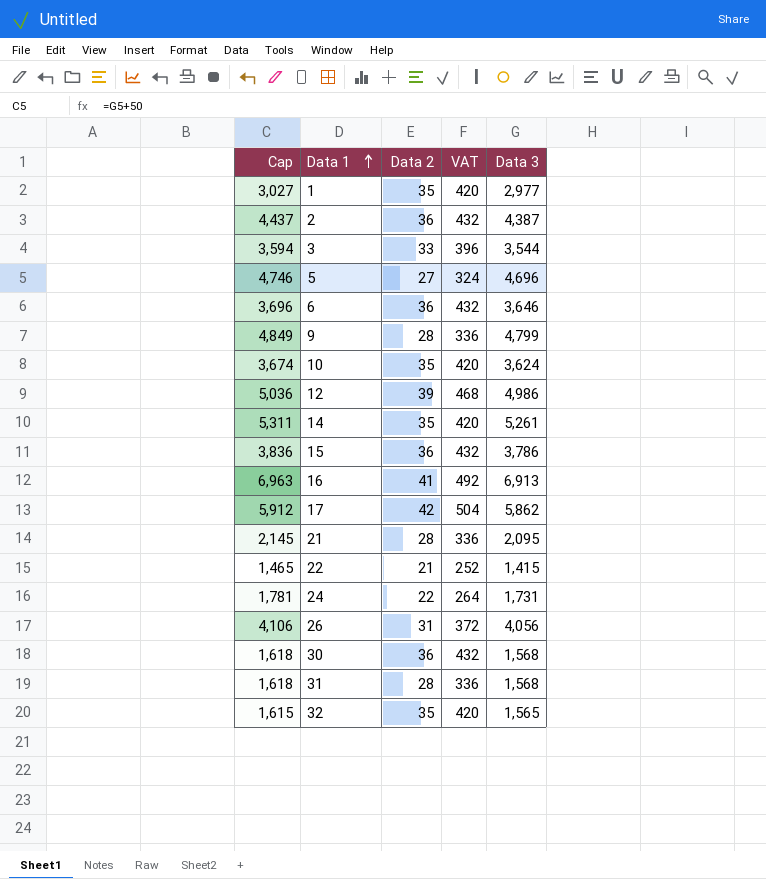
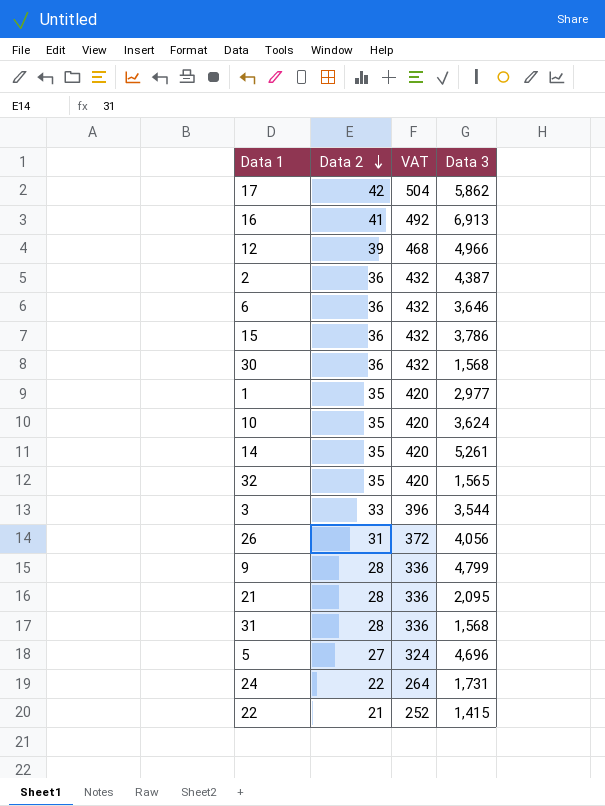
row order: Data 1 ascending -> Data 2 descending
column Cap | formula: [Data 3] + 50 -> none
12 | Data 3: 4,986 -> 4,966

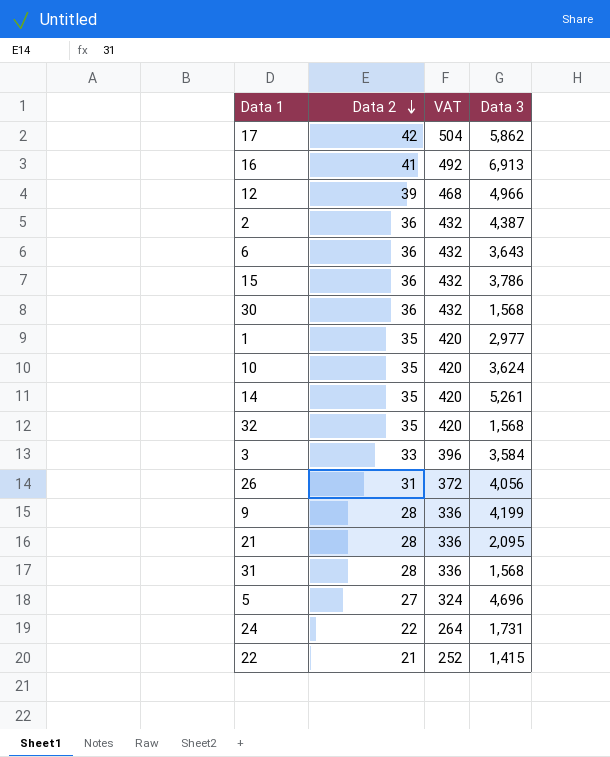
6 | Data 3: 3,646 -> 3,643
32 | Data 3: 1,565 -> 1,568
3 | Data 3: 3,544 -> 3,584
9 | Data 3: 4,799 -> 4,199

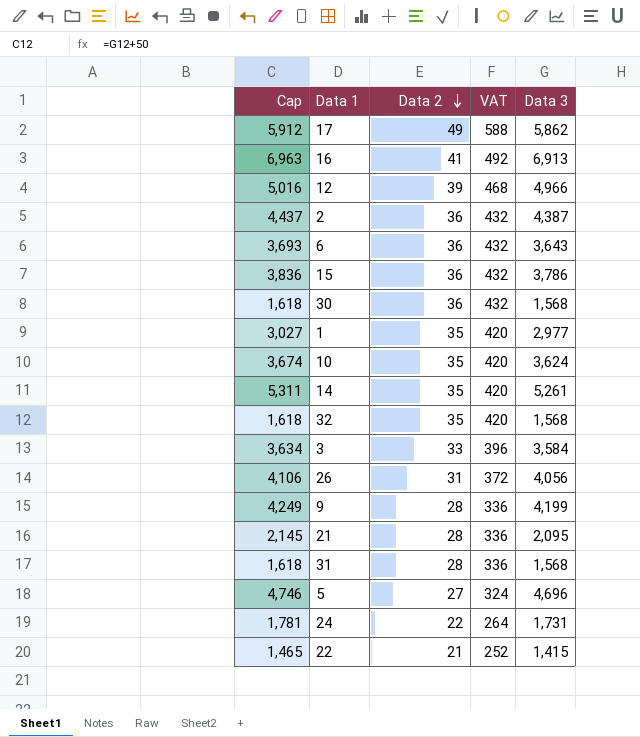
column Cap | formula: none -> [Data 3] + 50
17 | Data 2: 42 -> 49
17 | VAT: 504 -> 588

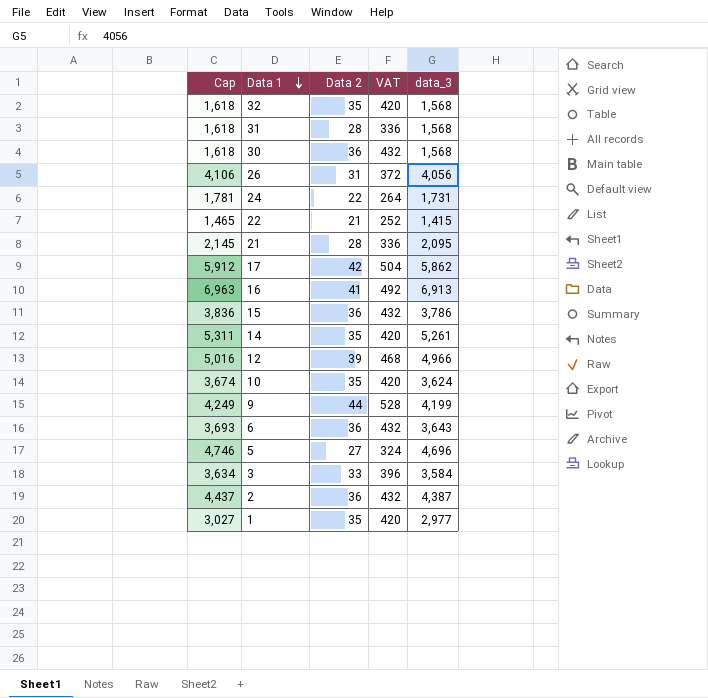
row order: Data 2 descending -> Data 1 descending
column name: Data 3 -> data_3
17 | Data 2: 49 -> 42
17 | VAT: 588 -> 504
9 | Data 2: 28 -> 44
9 | VAT: 336 -> 528

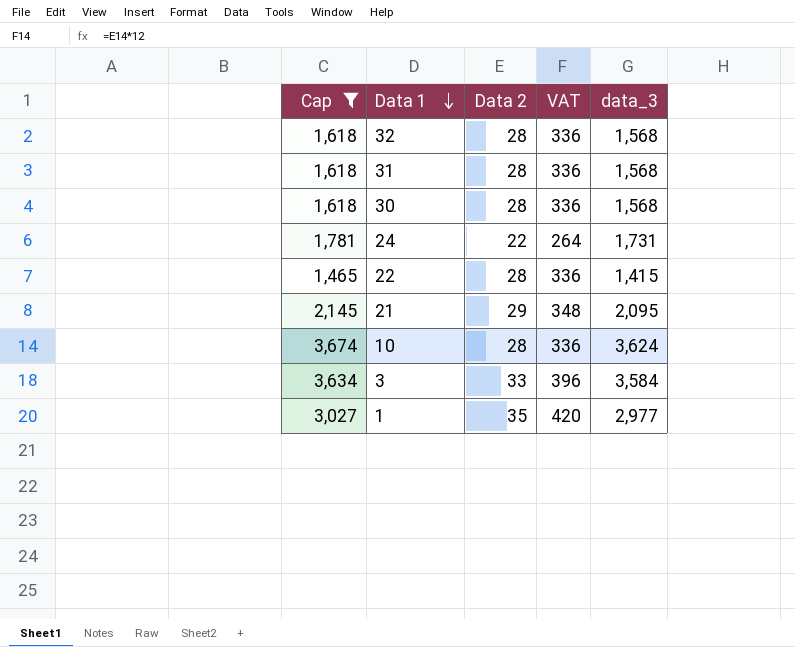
filter: none -> Cap <= 3,674
32 | Data 2: 35 -> 28
32 | VAT: 420 -> 336
30 | Data 2: 36 -> 28
30 | VAT: 432 -> 336
22 | Data 2: 21 -> 28
22 | VAT: 252 -> 336
21 | Data 2: 28 -> 29
21 | VAT: 336 -> 348
10 | Data 2: 35 -> 28
10 | VAT: 420 -> 336

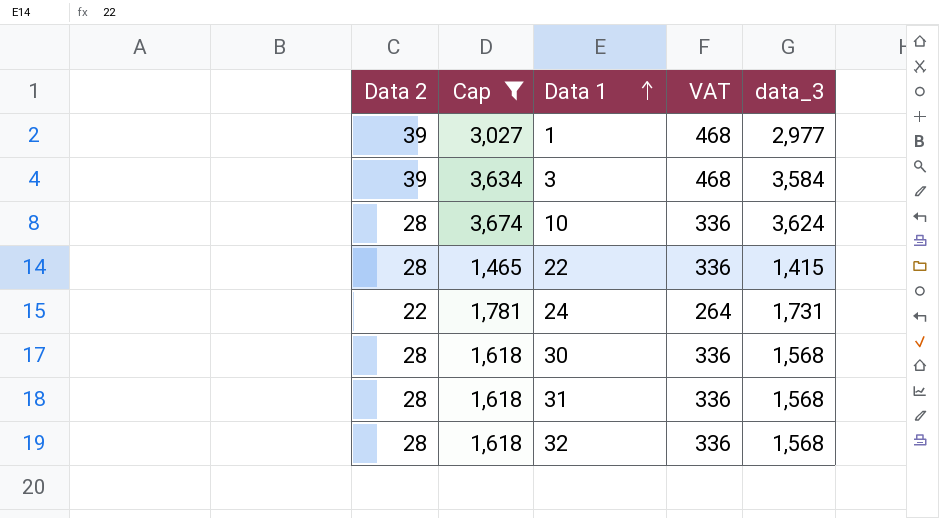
row order: Data 1 descending -> Data 1 ascending
column Data 2 | position: 3 -> 1
row 21: 2,145 | 29 | 348 | 2,095 -> none
1 | Data 2: 35 -> 39
1 | VAT: 420 -> 468
3 | Data 2: 33 -> 39
3 | VAT: 396 -> 468

